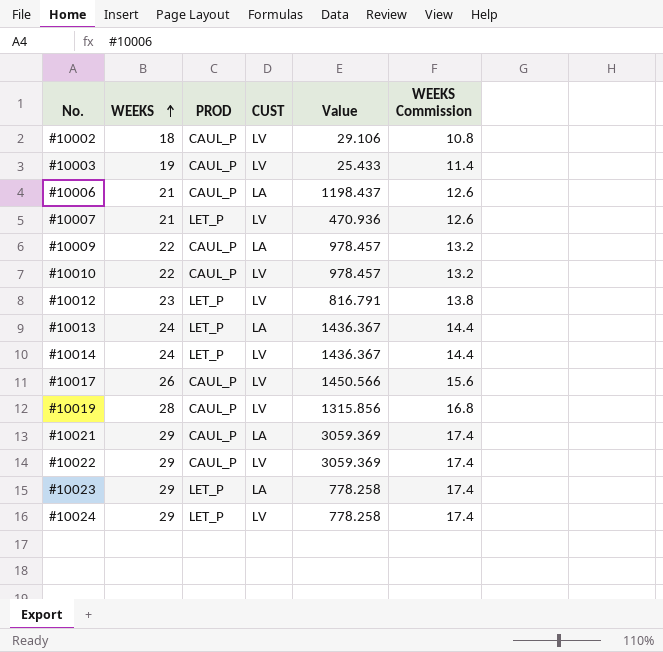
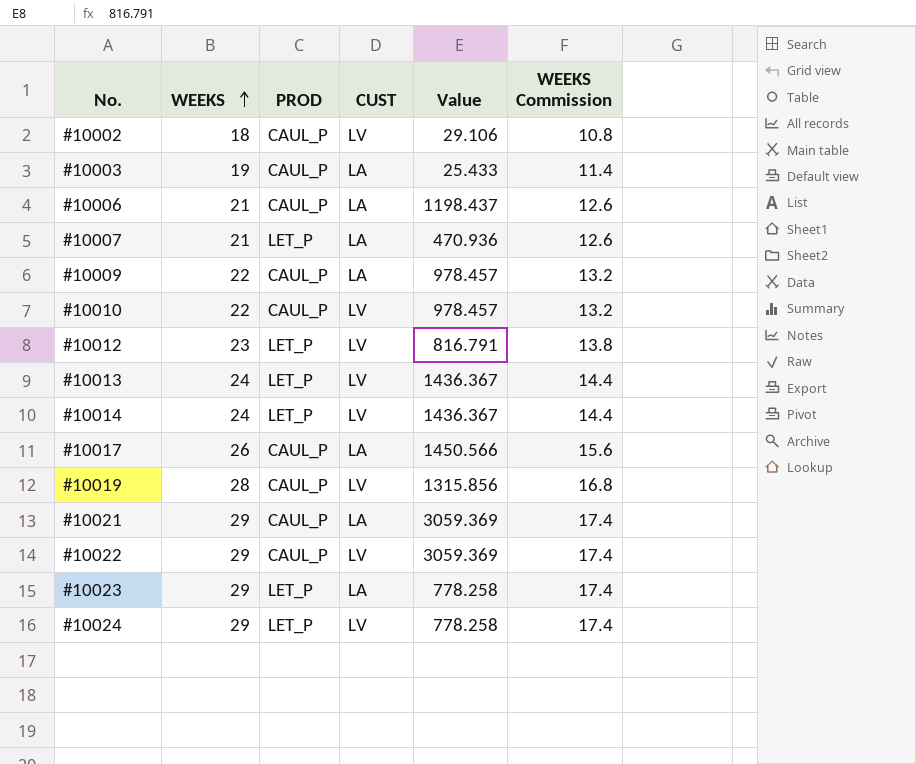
#10003 | CUST: LV -> LA
#10007 | CUST: LV -> LA
#10013 | CUST: LA -> LV
#10017 | CUST: LV -> LA

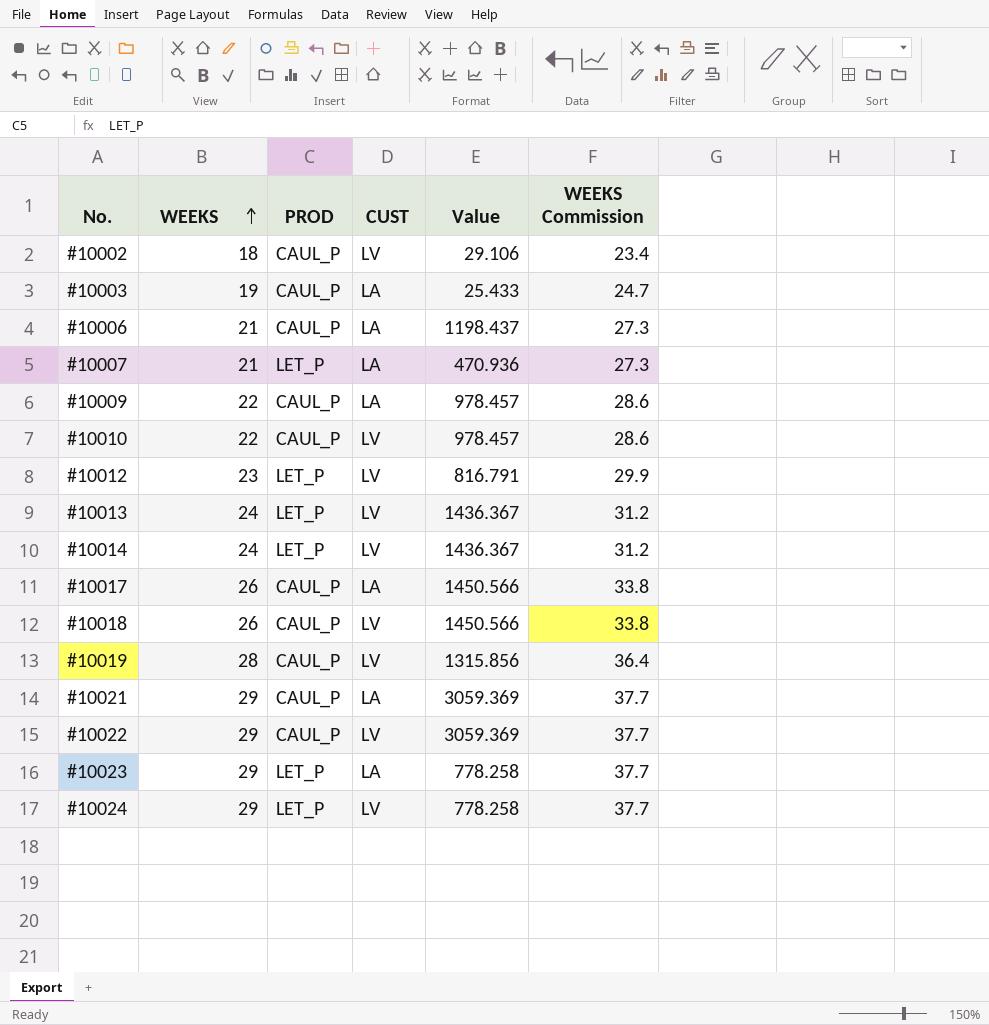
column WEEKS Commission | formula: [WEEKS] * 0.6 -> [WEEKS] * 1.3
row #10018: none -> 26 | CAUL_P | LV | 1450.566 | 33.8

